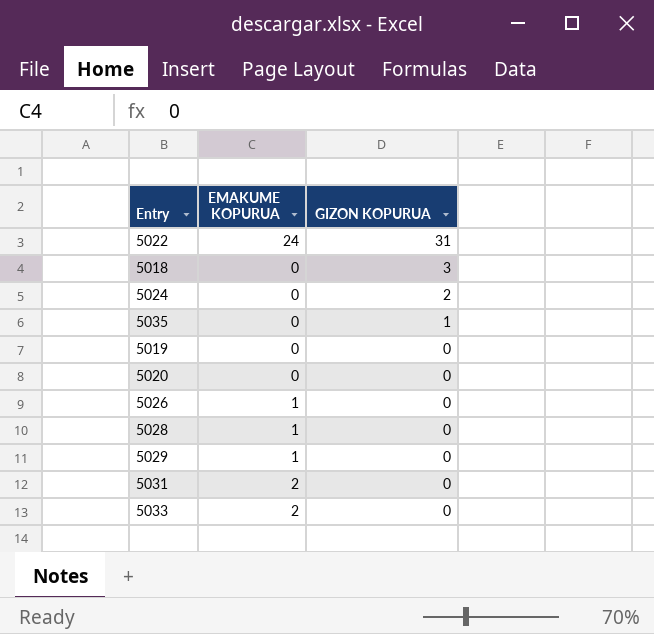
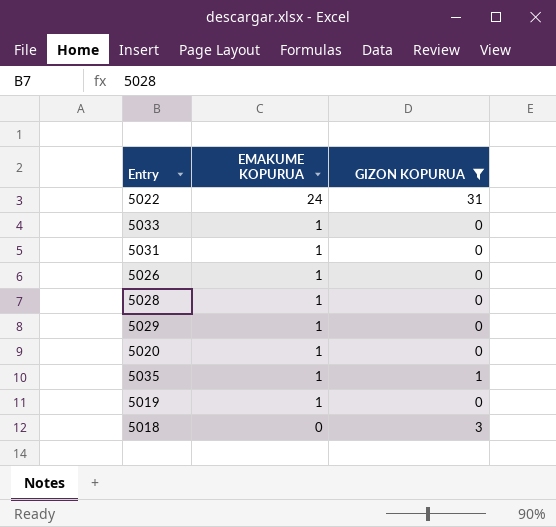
filter: none -> GIZON KOPURUA != 2
row order: GIZON KOPURUA descending -> EMAKUME KOPURUA descending
5033 | EMAKUME KOPURUA: 2 -> 1
5031 | EMAKUME KOPURUA: 2 -> 1
5020 | EMAKUME KOPURUA: 0 -> 1
5035 | EMAKUME KOPURUA: 0 -> 1
5019 | EMAKUME KOPURUA: 0 -> 1

